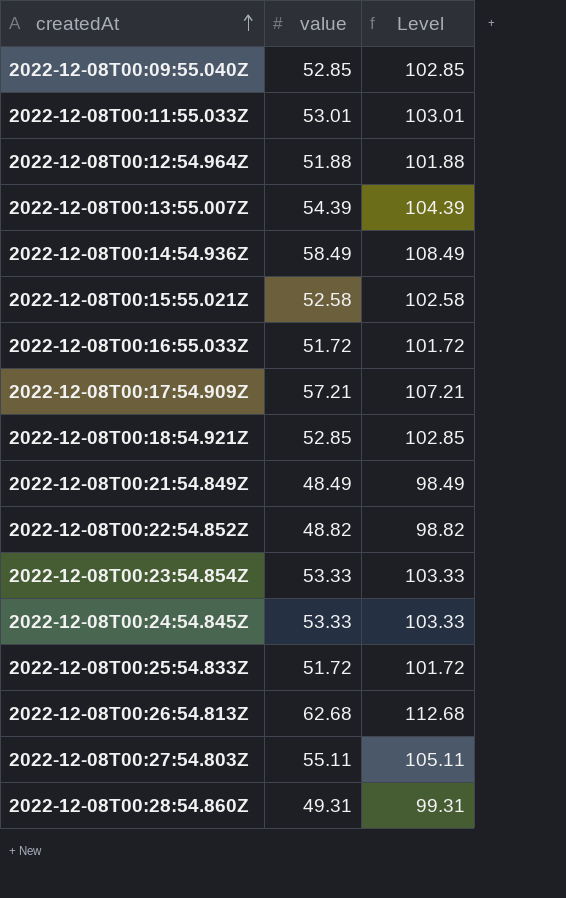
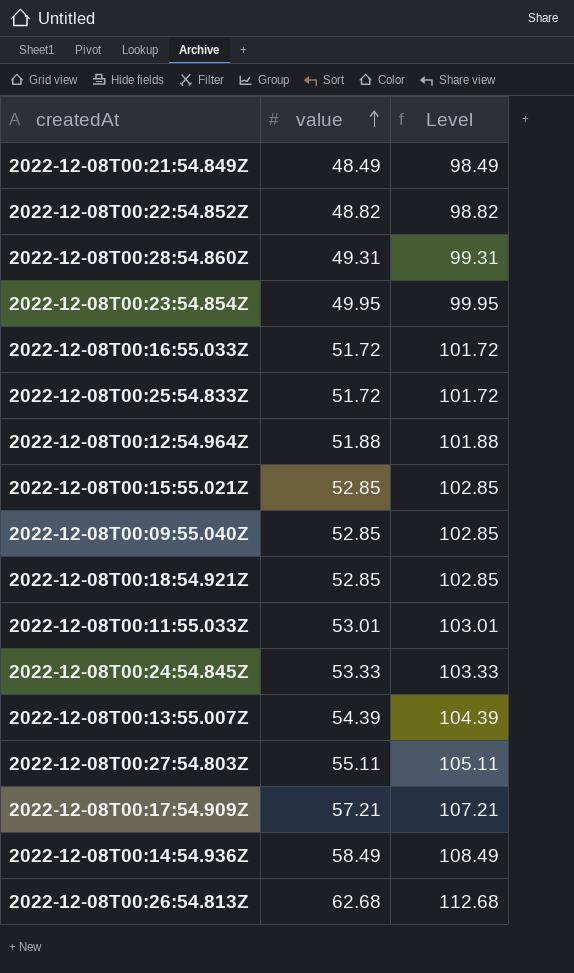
row order: createdAt ascending -> value ascending
2022-12-08T00:23:54.854Z | value: 53.33 -> 49.95
2022-12-08T00:23:54.854Z | Level: 103.33 -> 99.95
2022-12-08T00:15:55.021Z | value: 52.58 -> 52.85
2022-12-08T00:15:55.021Z | Level: 102.58 -> 102.85

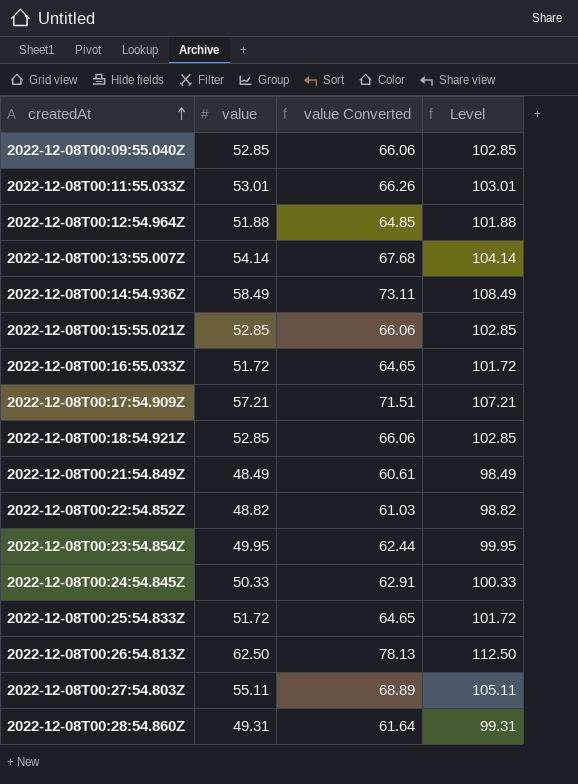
row order: value ascending -> createdAt ascending
column value Converted | formula: none -> [value] * 1.25
2022-12-08T00:13:55.007Z | value: 54.39 -> 54.14
2022-12-08T00:13:55.007Z | Level: 104.39 -> 104.14
2022-12-08T00:24:54.845Z | value: 53.33 -> 50.33
2022-12-08T00:24:54.845Z | Level: 103.33 -> 100.33
2022-12-08T00:26:54.813Z | value: 62.68 -> 62.50
2022-12-08T00:26:54.813Z | Level: 112.68 -> 112.50

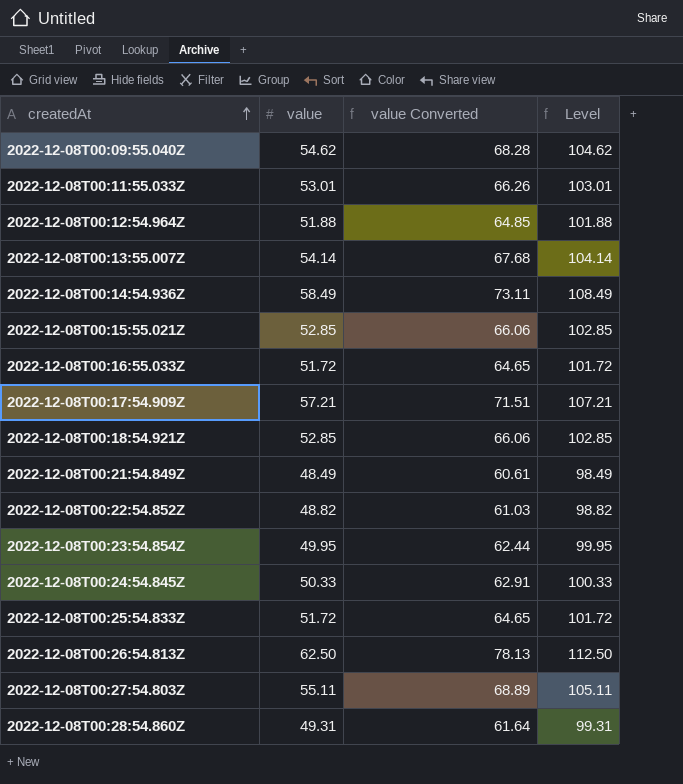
2022-12-08T00:09:55.040Z | value: 52.85 -> 54.62
2022-12-08T00:09:55.040Z | value Converted: 66.06 -> 68.28
2022-12-08T00:09:55.040Z | Level: 102.85 -> 104.62

